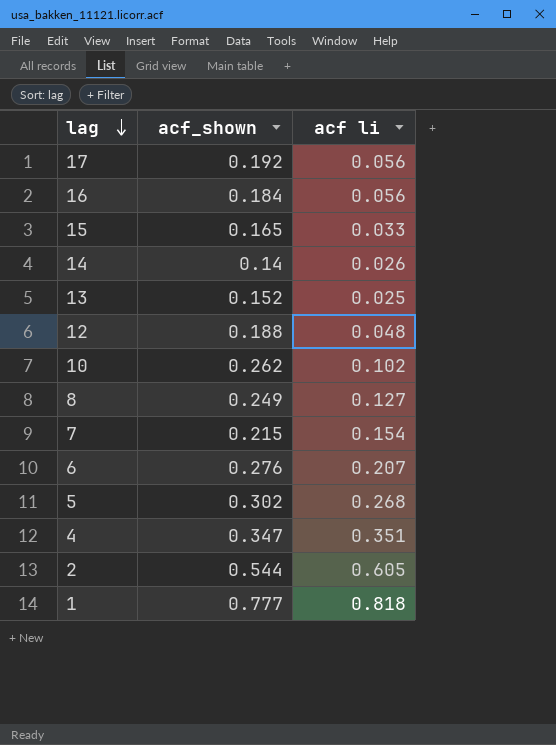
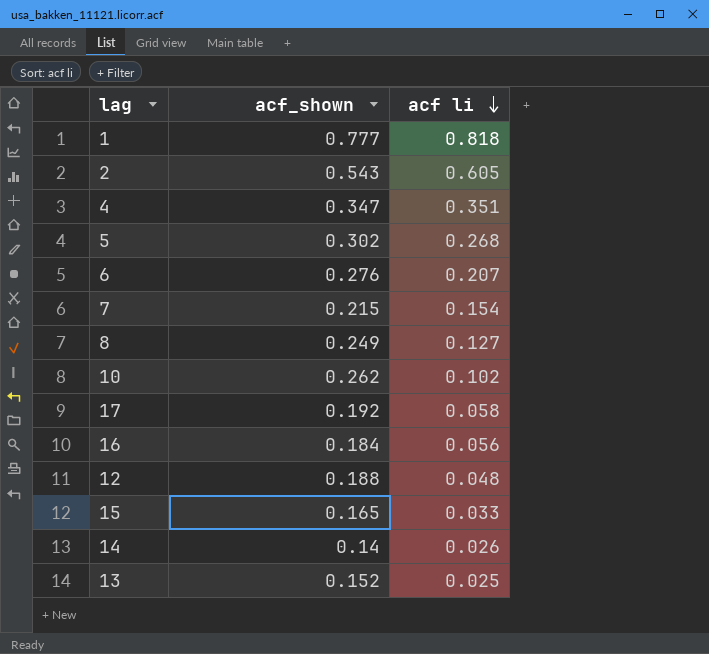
row order: lag descending -> acf li descending
2 | acf_shown: 0.544 -> 0.543
17 | acf li: 0.056 -> 0.058

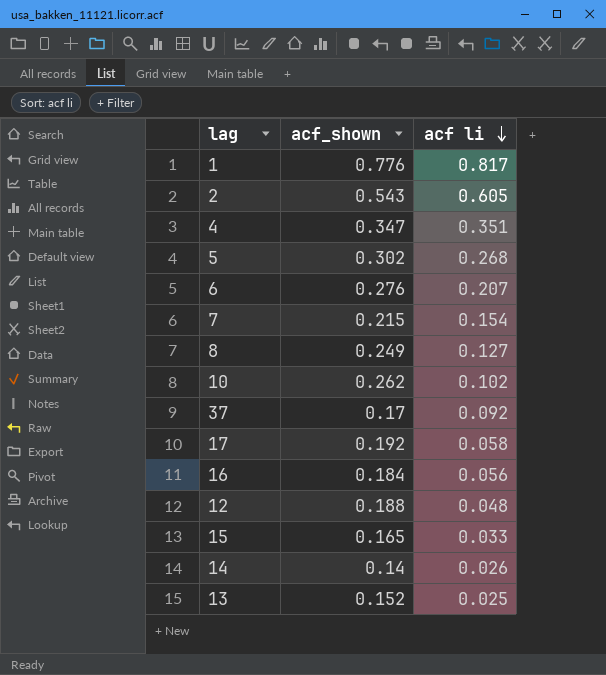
1 | acf_shown: 0.777 -> 0.776
1 | acf li: 0.818 -> 0.817
row 37: none -> 0.17 | 0.092

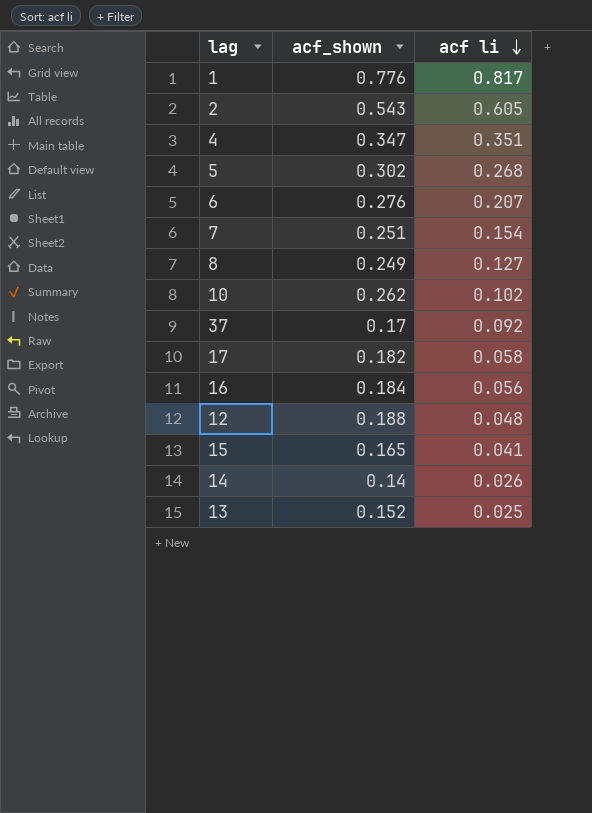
7 | acf_shown: 0.215 -> 0.251
17 | acf_shown: 0.192 -> 0.182
15 | acf li: 0.033 -> 0.041

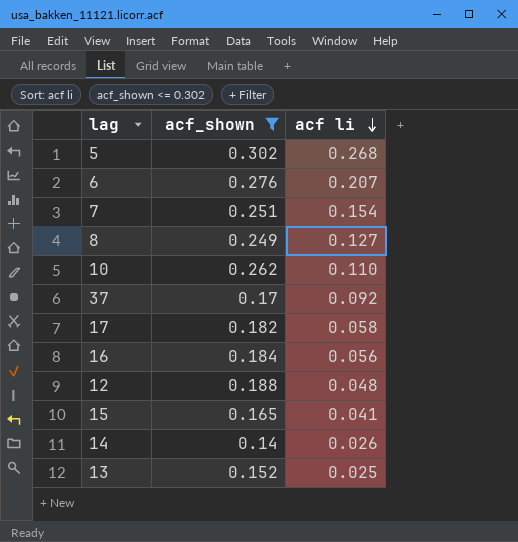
filter: none -> acf_shown <= 0.302
10 | acf li: 0.102 -> 0.110

